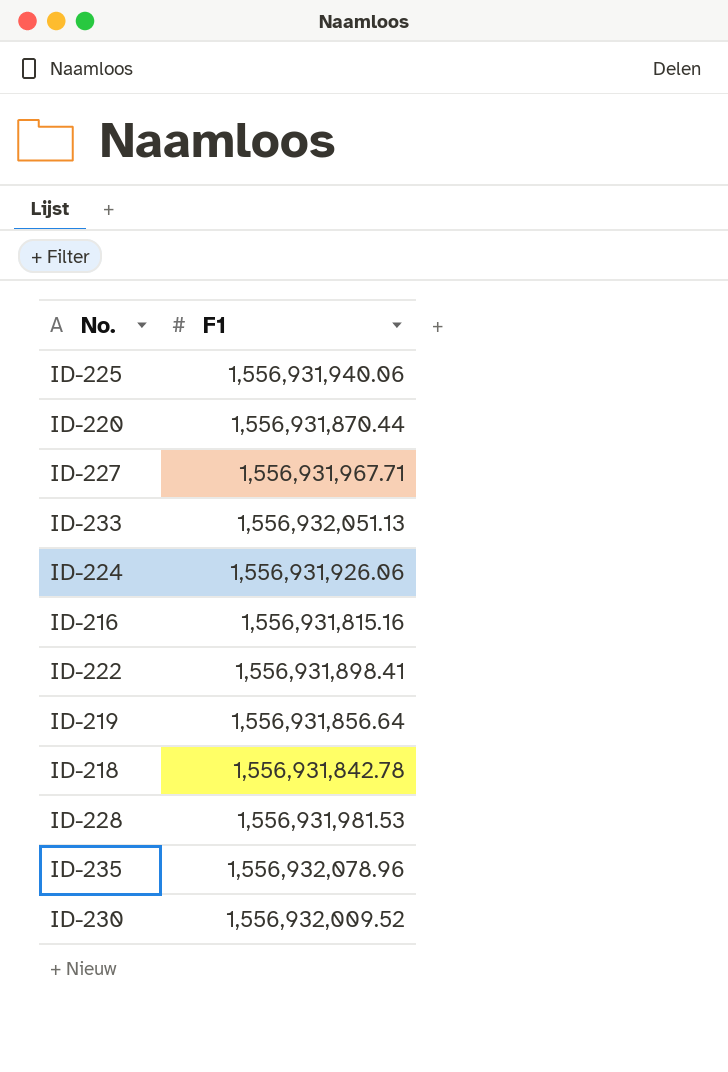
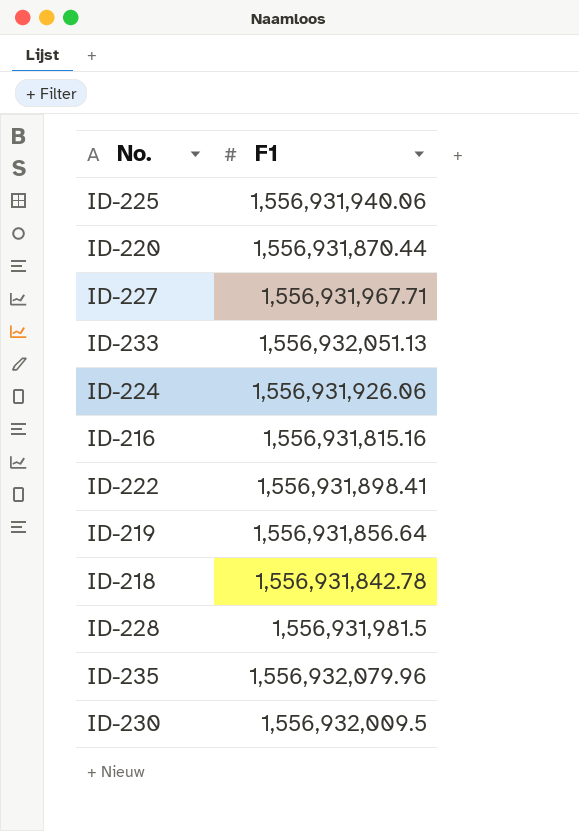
ID-228 | F1: 1,556,931,981.53 -> 1,556,931,981.5
ID-235 | F1: 1,556,932,078.96 -> 1,556,932,079.96
ID-230 | F1: 1,556,932,009.52 -> 1,556,932,009.5

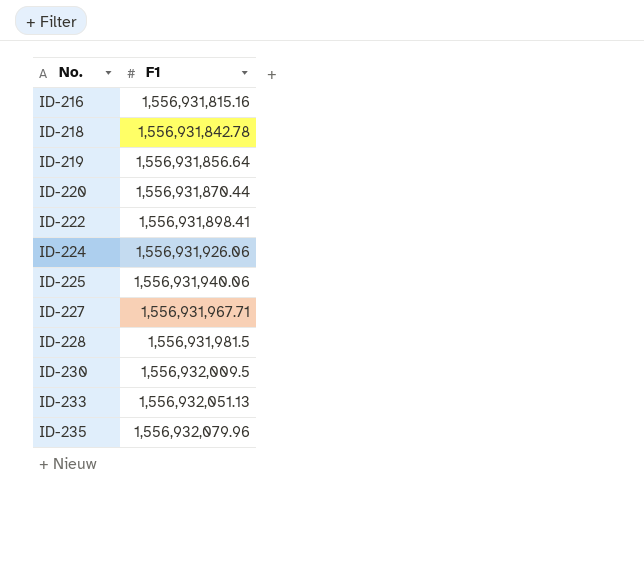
row order: none -> No. ascending

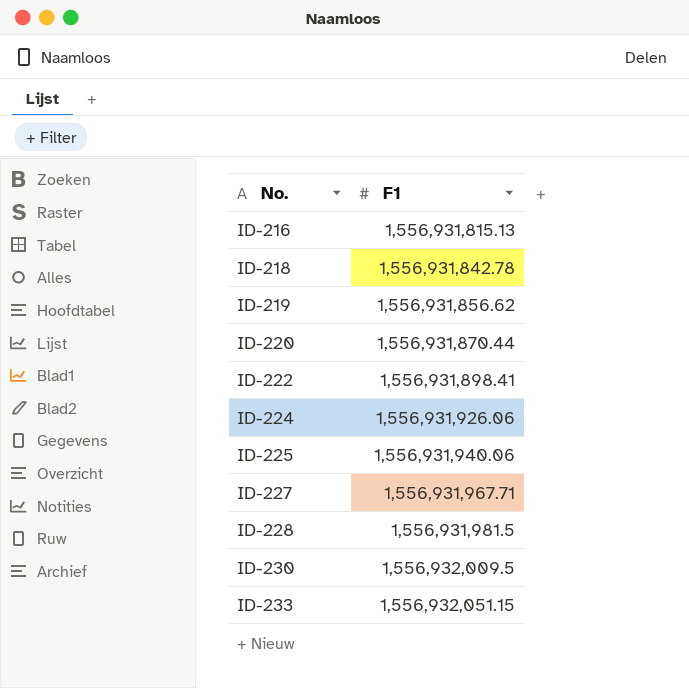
row ID-235: 1,556,932,079.96 -> none
ID-216 | F1: 1,556,931,815.16 -> 1,556,931,815.13
ID-219 | F1: 1,556,931,856.64 -> 1,556,931,856.62
ID-233 | F1: 1,556,932,051.13 -> 1,556,932,051.15

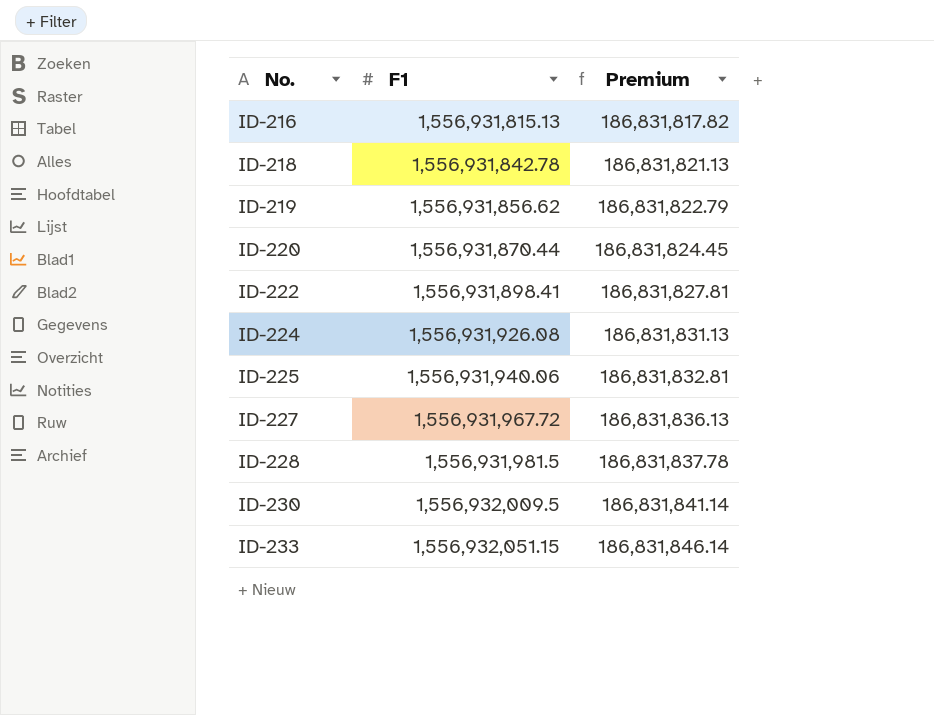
column Premium | formula: none -> [F1] * 0.12
ID-224 | F1: 1,556,931,926.06 -> 1,556,931,926.08
ID-227 | F1: 1,556,931,967.71 -> 1,556,931,967.72

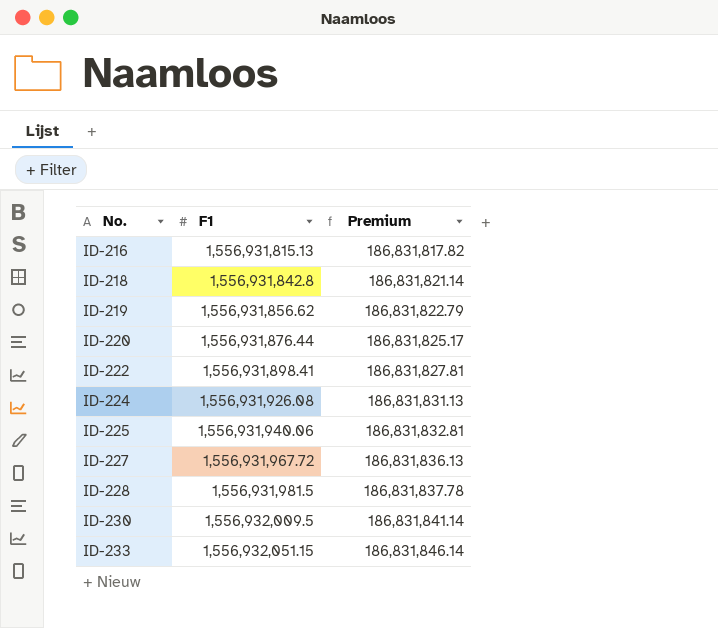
ID-218 | F1: 1,556,931,842.78 -> 1,556,931,842.8
ID-218 | Premium: 186,831,821.13 -> 186,831,821.14
ID-220 | F1: 1,556,931,870.44 -> 1,556,931,876.44
ID-220 | Premium: 186,831,824.45 -> 186,831,825.17

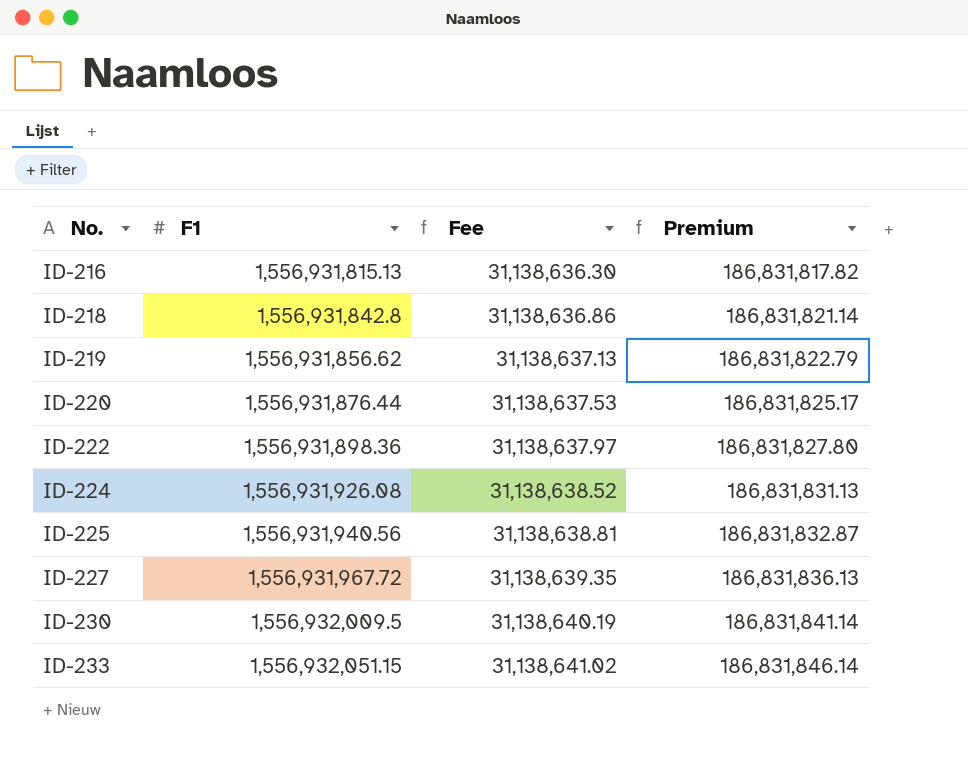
column Fee | formula: none -> [F1] * 0.02
row ID-228: 1,556,931,981.5 | 186,831,837.78 -> none
ID-222 | F1: 1,556,931,898.41 -> 1,556,931,898.36
ID-222 | Premium: 186,831,827.81 -> 186,831,827.80
ID-225 | F1: 1,556,931,940.06 -> 1,556,931,940.56
ID-225 | Premium: 186,831,832.81 -> 186,831,832.87

